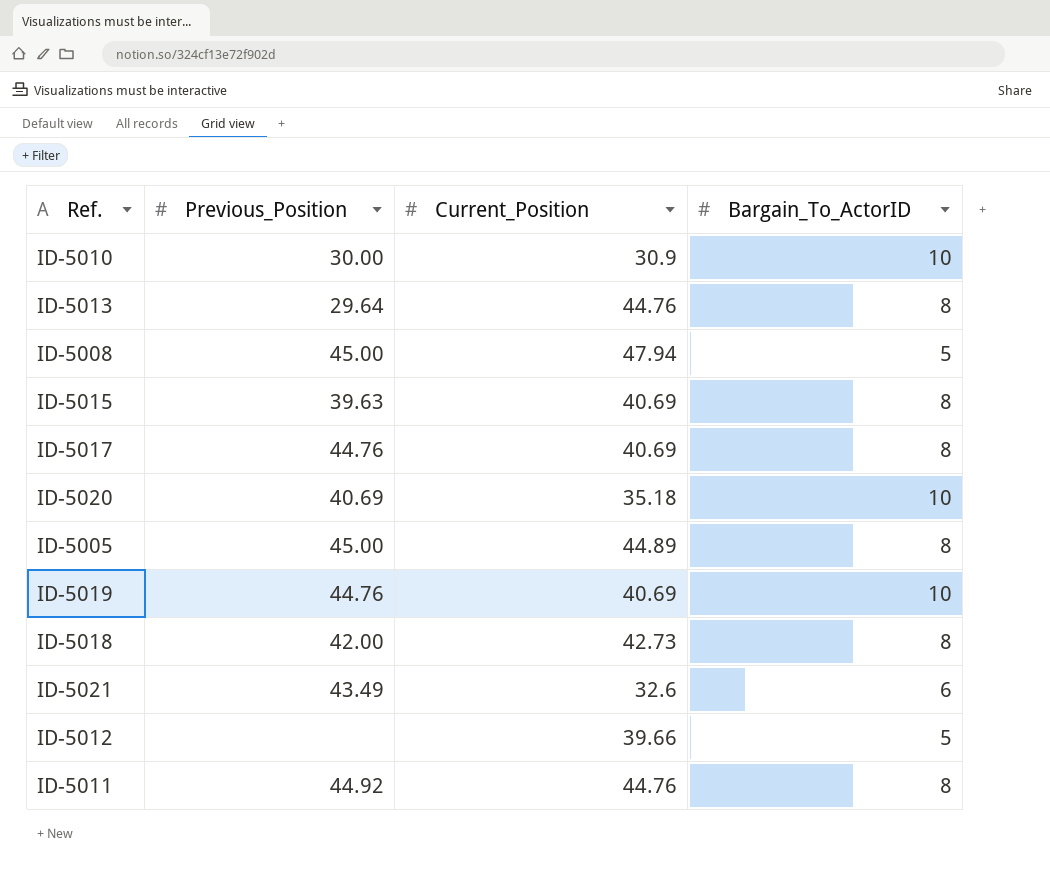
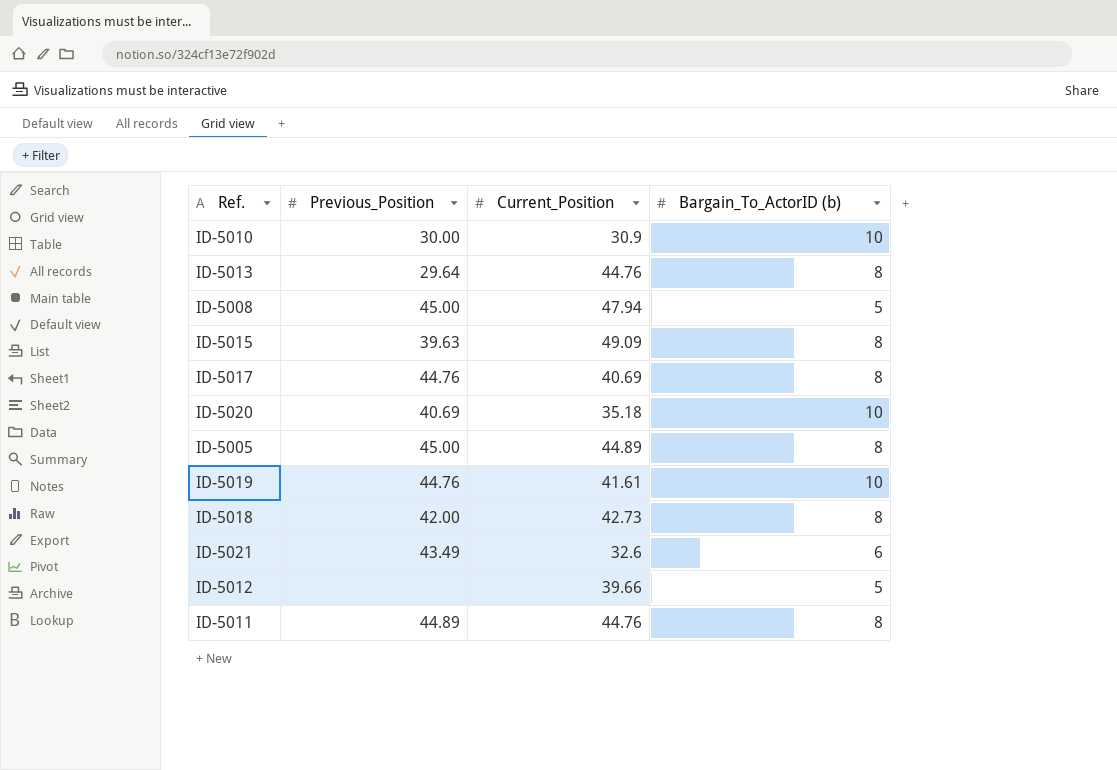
column name: Bargain_To_ActorID -> Bargain_To_ActorID (b)
ID-5015 | Current_Position: 40.69 -> 49.09
ID-5019 | Current_Position: 40.69 -> 41.61
ID-5011 | Previous_Position: 44.92 -> 44.89

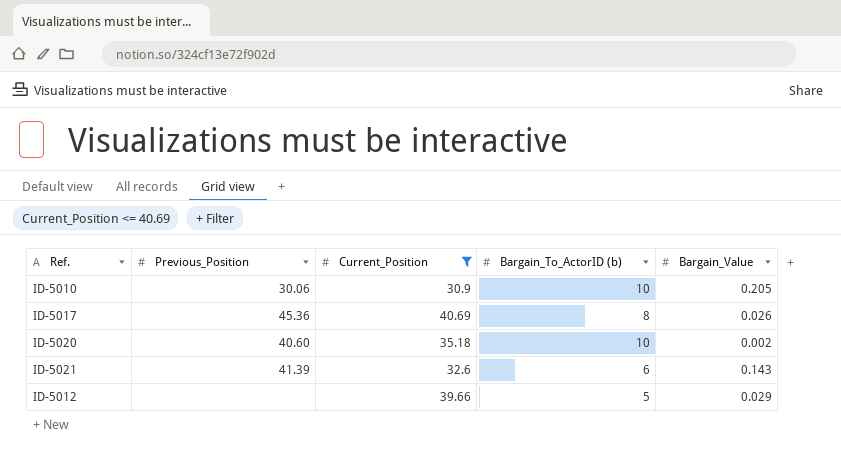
filter: none -> Current_Position <= 40.69
column Bargain_Value | position: none -> 5
ID-5010 | Previous_Position: 30.00 -> 30.06
ID-5017 | Previous_Position: 44.76 -> 45.36
ID-5020 | Previous_Position: 40.69 -> 40.60
ID-5021 | Previous_Position: 43.49 -> 41.39

